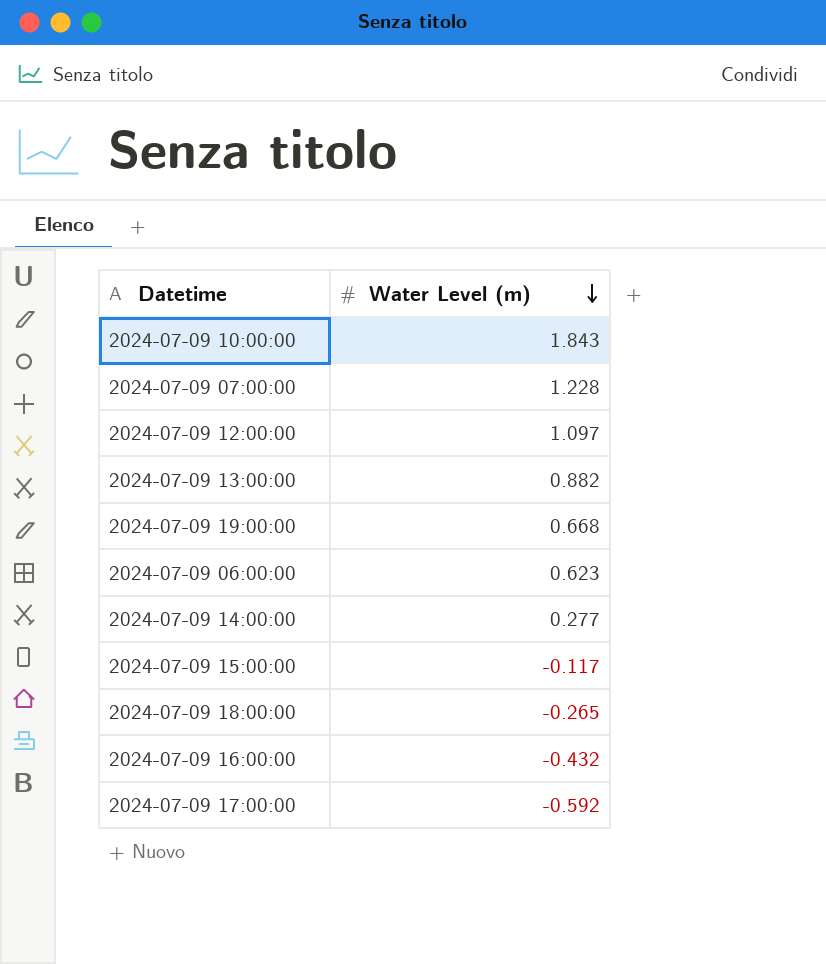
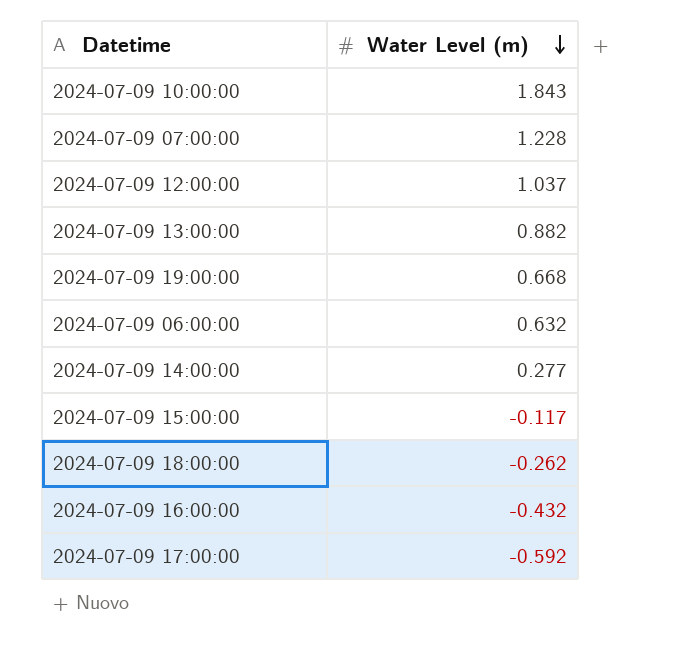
2024-07-09 12:00:00 | Water Level (m): 1.097 -> 1.037
2024-07-09 06:00:00 | Water Level (m): 0.623 -> 0.632
2024-07-09 18:00:00 | Water Level (m): -0.265 -> -0.262

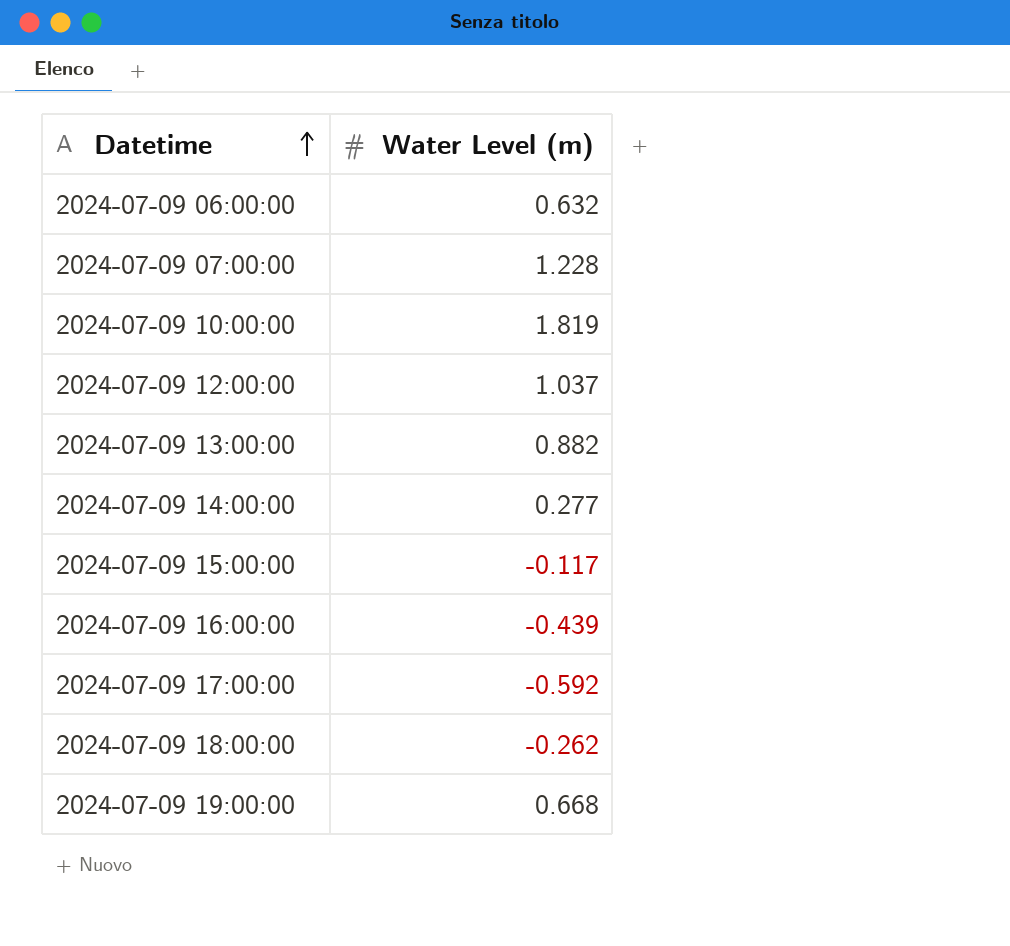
row order: Water Level (m) descending -> Datetime ascending
2024-07-09 10:00:00 | Water Level (m): 1.843 -> 1.819
2024-07-09 16:00:00 | Water Level (m): -0.432 -> -0.439

